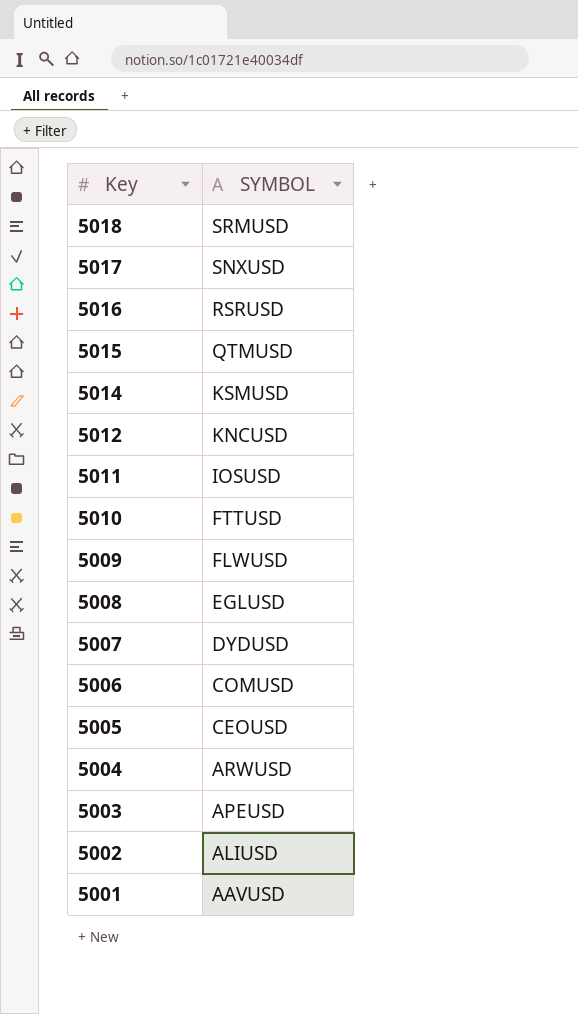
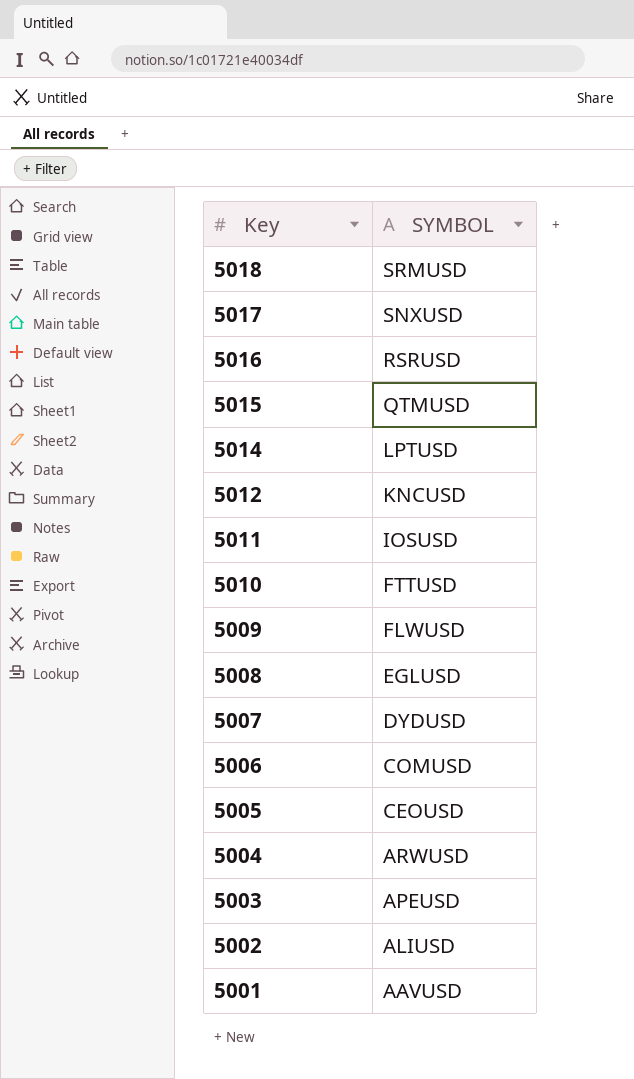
5014 | SYMBOL: KSMUSD -> LPTUSD

